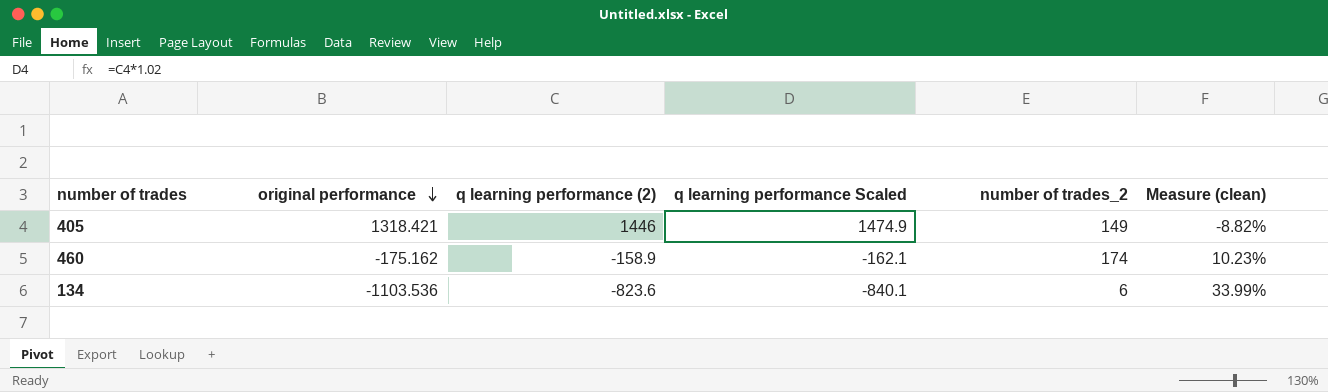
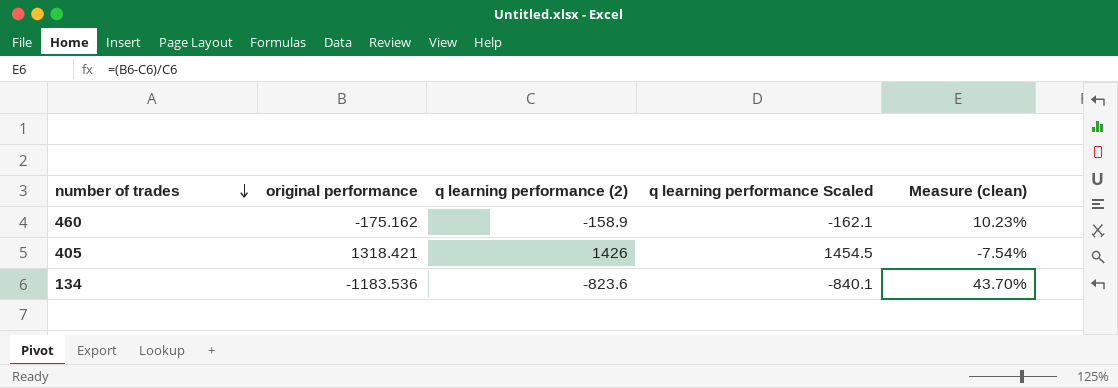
row order: original performance descending -> number of trades descending
column number of trades_2 | position: 5 -> none
405 | q learning performance (2): 1446 -> 1426
405 | q learning performance Scaled: 1474.9 -> 1454.5
405 | Measure (clean): -8.82% -> -7.54%
134 | original performance: -1103.536 -> -1183.536
134 | Measure (clean): 33.99% -> 43.70%

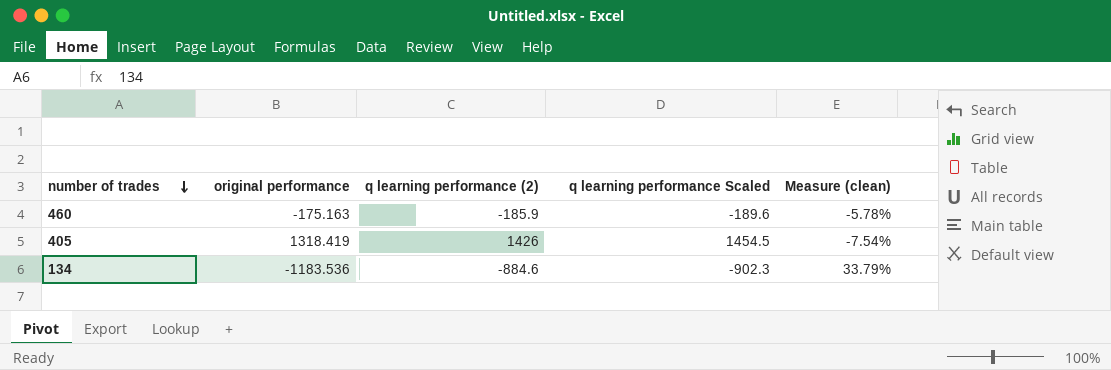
460 | original performance: -175.162 -> -175.163
460 | q learning performance (2): -158.9 -> -185.9
460 | q learning performance Scaled: -162.1 -> -189.6
460 | Measure (clean): 10.23% -> -5.78%
405 | original performance: 1318.421 -> 1318.419
134 | q learning performance (2): -823.6 -> -884.6
134 | q learning performance Scaled: -840.1 -> -902.3
134 | Measure (clean): 43.70% -> 33.79%

